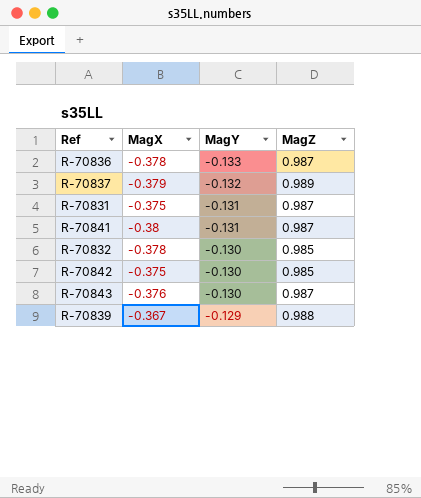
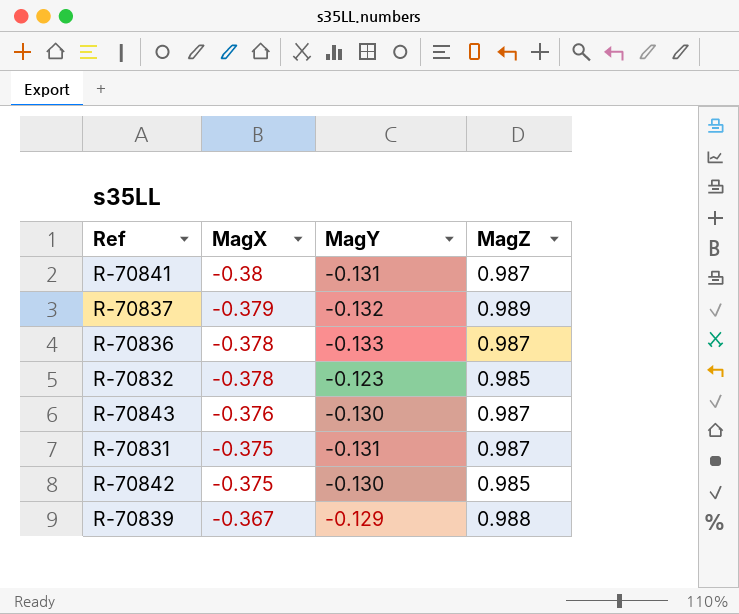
row order: MagY ascending -> MagX ascending
R-70832 | MagY: -0.130 -> -0.123

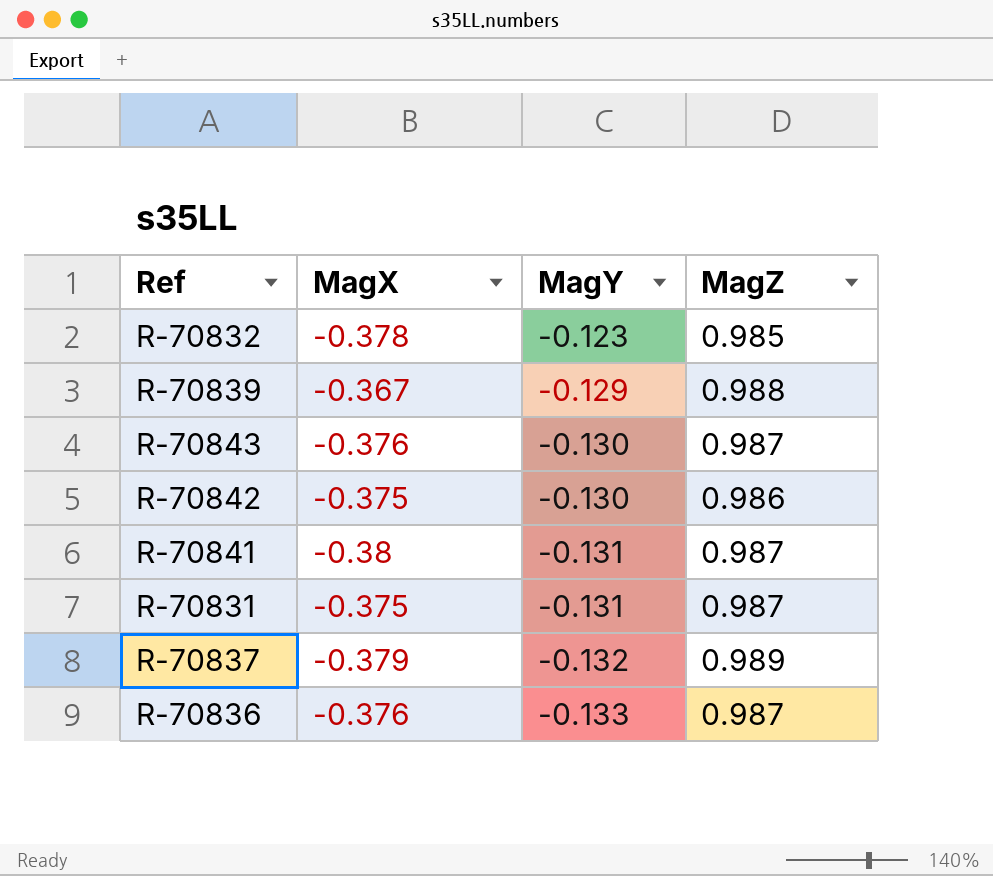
row order: MagX ascending -> MagY descending
R-70842 | MagZ: 0.985 -> 0.986
R-70836 | MagX: -0.378 -> -0.376

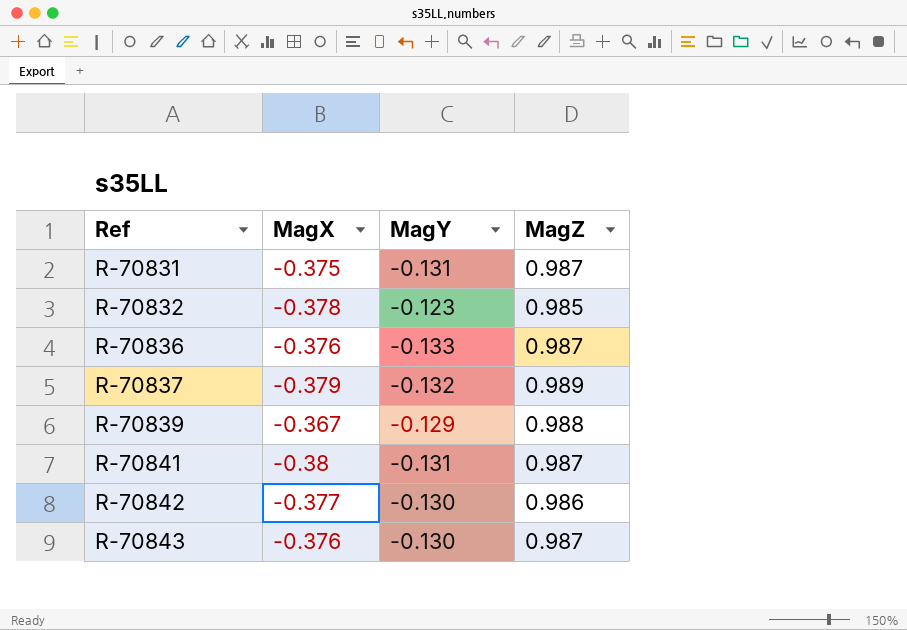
row order: MagY descending -> Ref ascending
R-70842 | MagX: -0.375 -> -0.377

